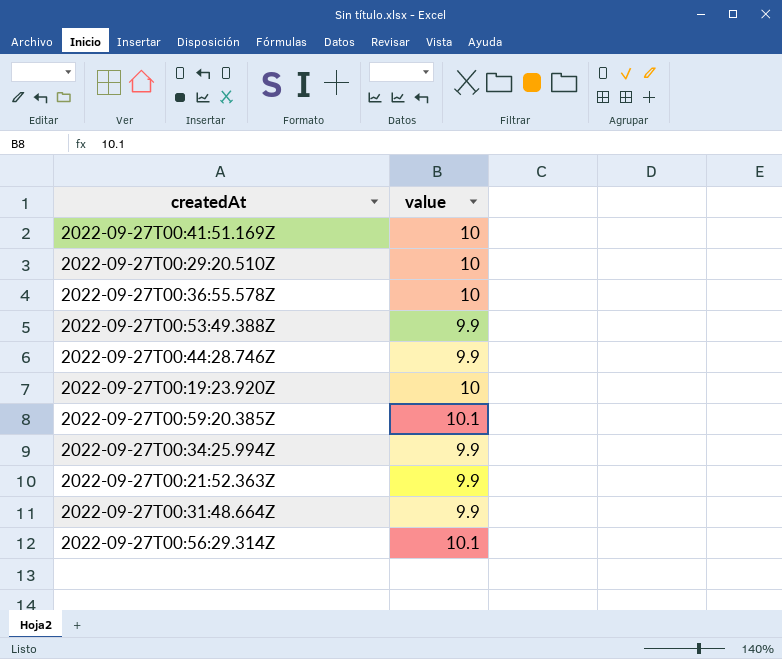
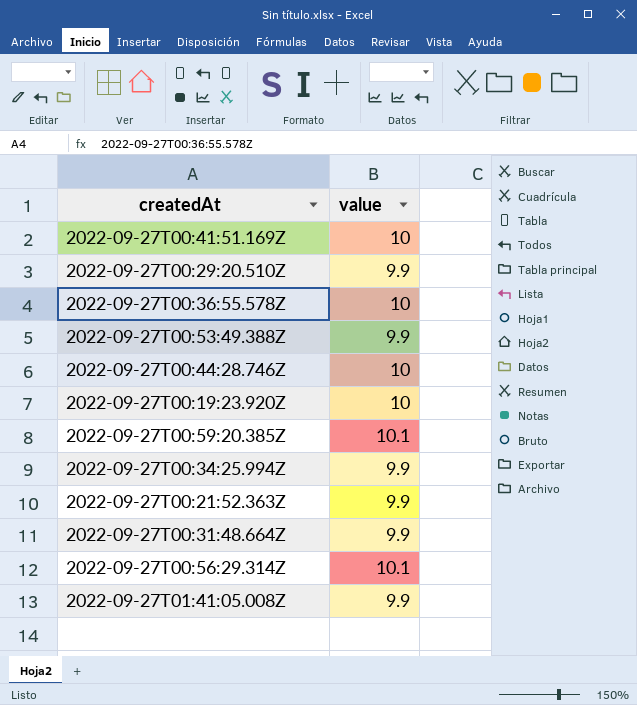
2022-09-27T00:29:20.510Z | value: 10 -> 9.9
2022-09-27T00:44:28.746Z | value: 9.9 -> 10
row 2022-09-27T01:41:05.008Z: none -> 9.9

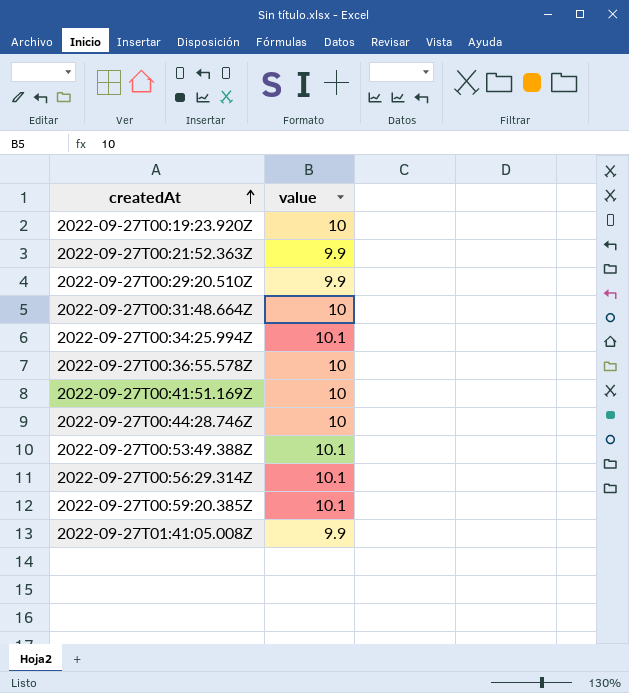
row order: none -> createdAt ascending
2022-09-27T00:31:48.664Z | value: 9.9 -> 10
2022-09-27T00:34:25.994Z | value: 9.9 -> 10.1
2022-09-27T00:53:49.388Z | value: 9.9 -> 10.1

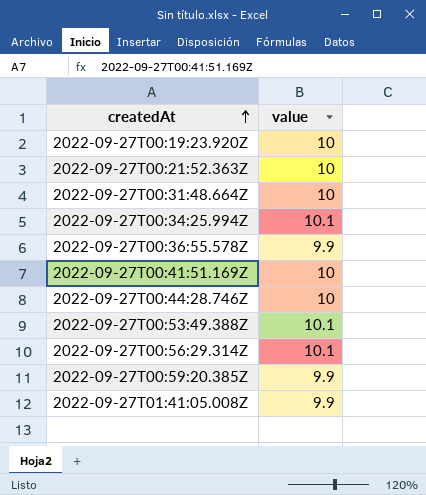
row 2022-09-27T00:29:20.510Z: 9.9 -> none
2022-09-27T00:21:52.363Z | value: 9.9 -> 10
2022-09-27T00:36:55.578Z | value: 10 -> 9.9
2022-09-27T00:59:20.385Z | value: 10.1 -> 9.9

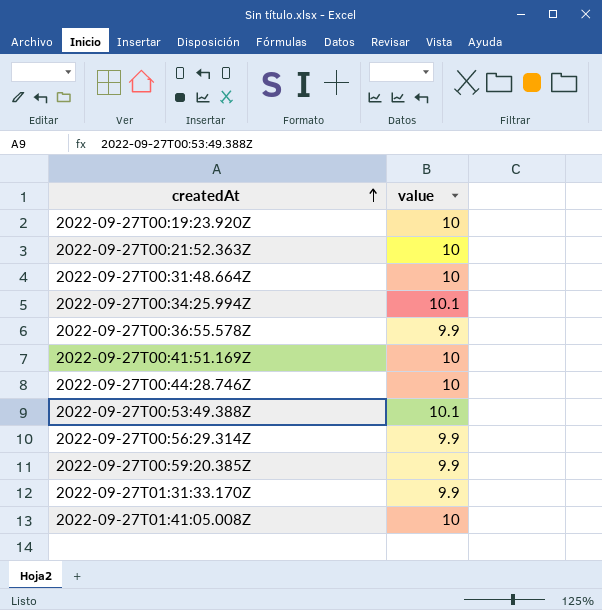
2022-09-27T00:56:29.314Z | value: 10.1 -> 9.9
row 2022-09-27T01:31:33.170Z: none -> 9.9
2022-09-27T01:41:05.008Z | value: 9.9 -> 10

